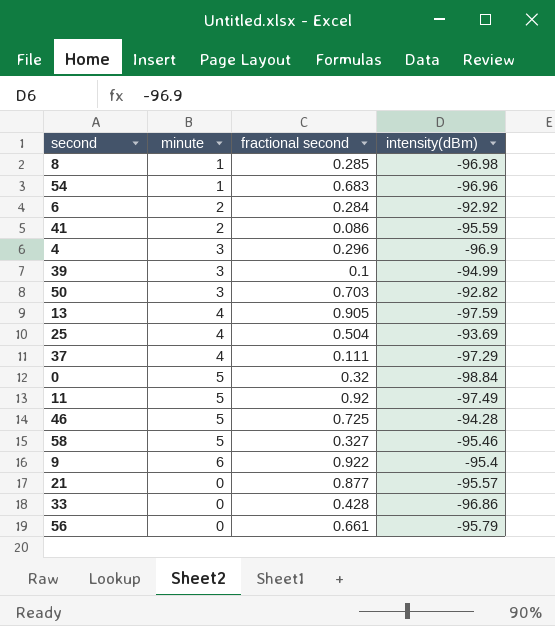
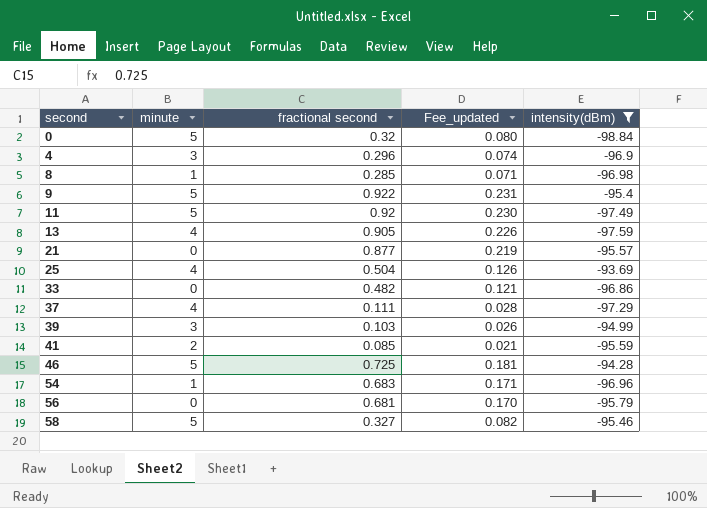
filter: none -> intensity(dBm) <= -93.69
row order: none -> second ascending
column Fee_updated | formula: none -> [fractional second] * 0.25
9 | minute: 6 -> 5
33 | fractional second: 0.428 -> 0.482
39 | fractional second: 0.1 -> 0.103
41 | fractional second: 0.086 -> 0.085
56 | fractional second: 0.661 -> 0.681

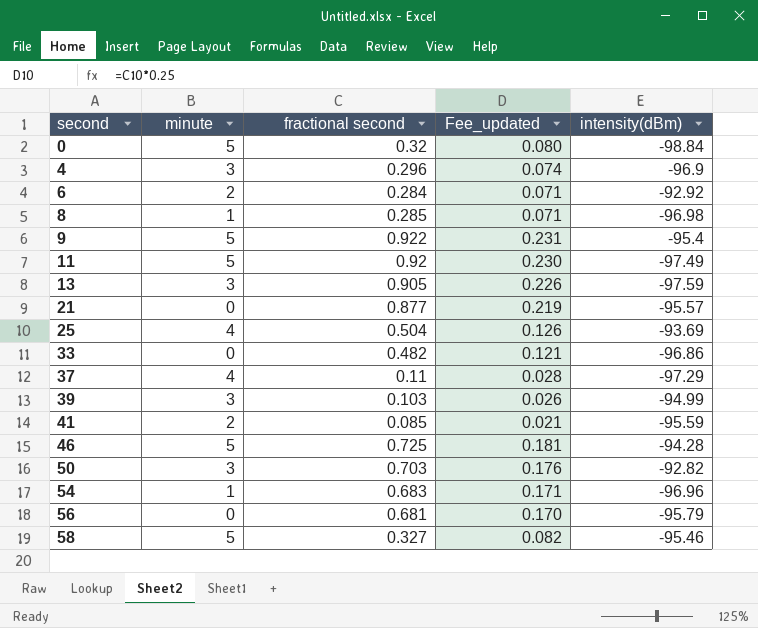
filter: intensity(dBm) <= -93.69 -> none
13 | minute: 4 -> 3
37 | fractional second: 0.111 -> 0.11

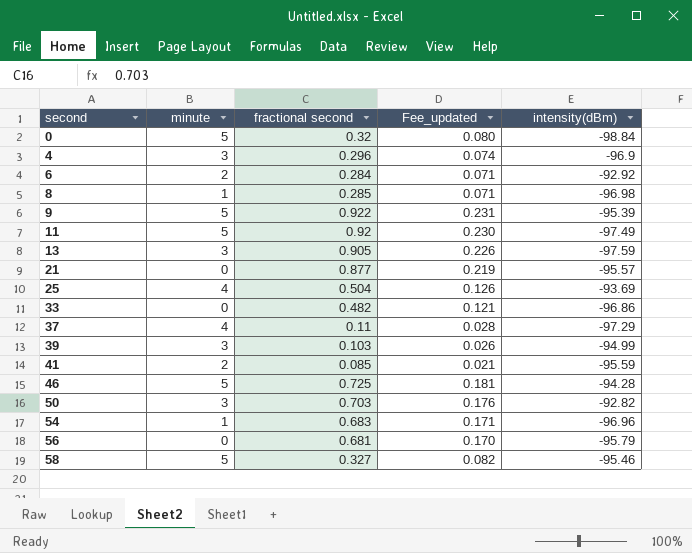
9 | intensity(dBm): -95.4 -> -95.39

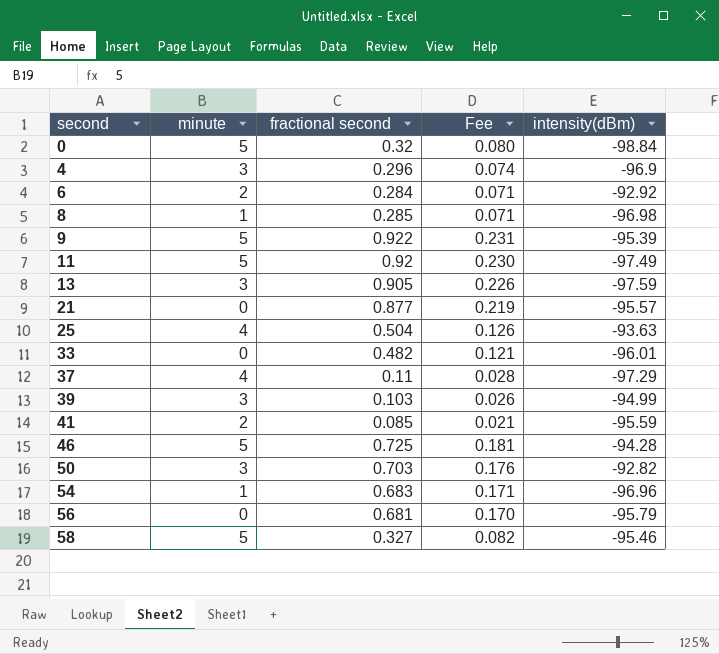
column name: Fee_updated -> Fee
25 | intensity(dBm): -93.69 -> -93.63
33 | intensity(dBm): -96.86 -> -96.01

